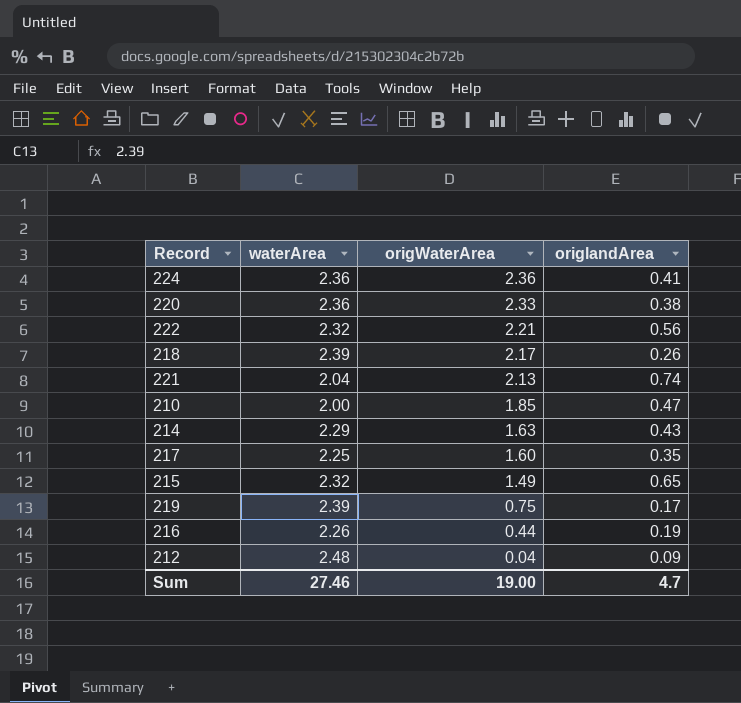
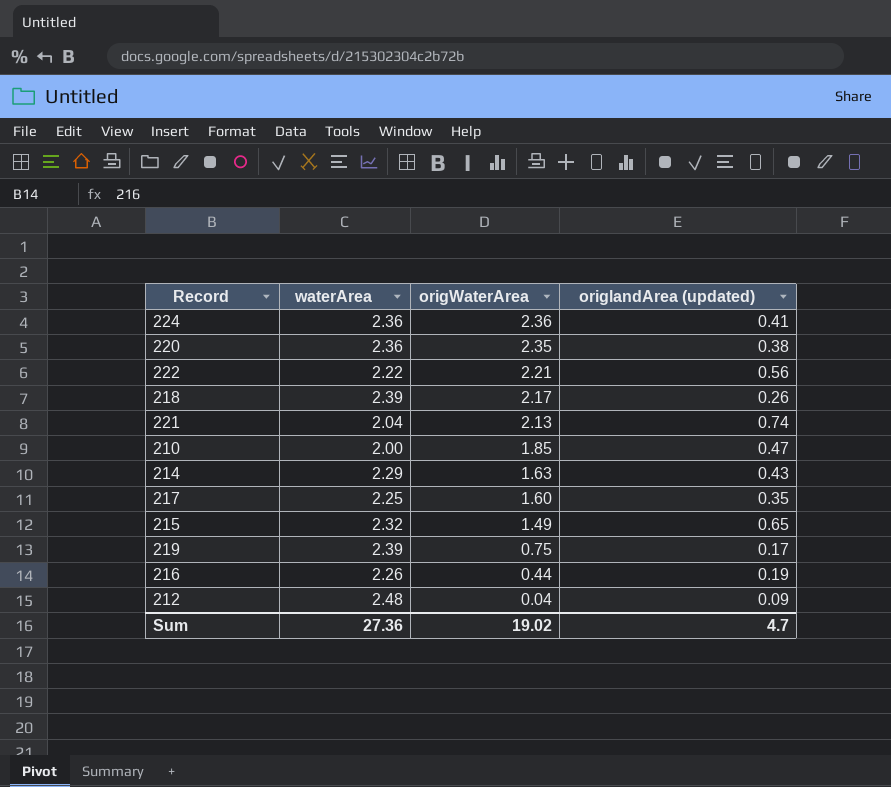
column name: origlandArea -> origlandArea (updated)
220 | origWaterArea: 2.33 -> 2.35
222 | waterArea: 2.32 -> 2.22
Sum | waterArea: 27.46 -> 27.36
Sum | origWaterArea: 19.00 -> 19.02

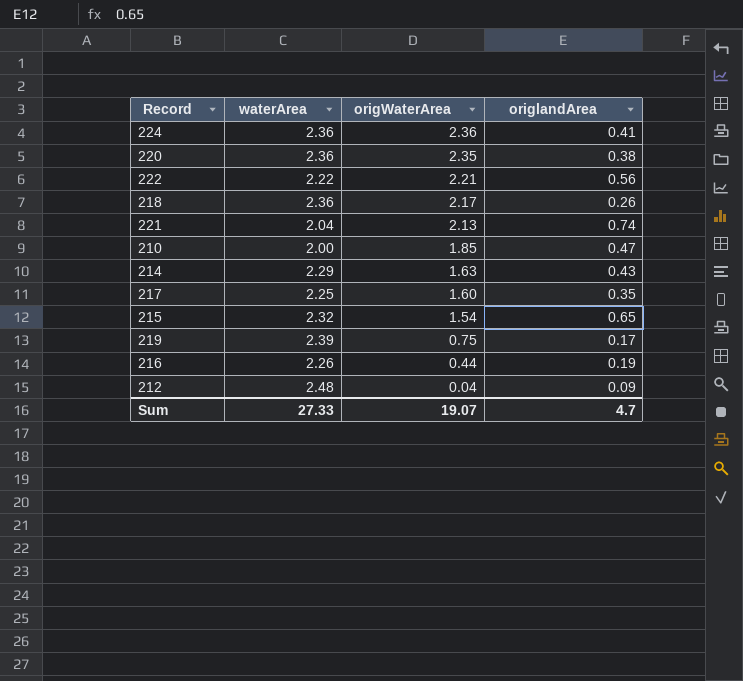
column name: origlandArea (updated) -> origlandArea
218 | waterArea: 2.39 -> 2.36
215 | origWaterArea: 1.49 -> 1.54
Sum | waterArea: 27.36 -> 27.33
Sum | origWaterArea: 19.02 -> 19.07

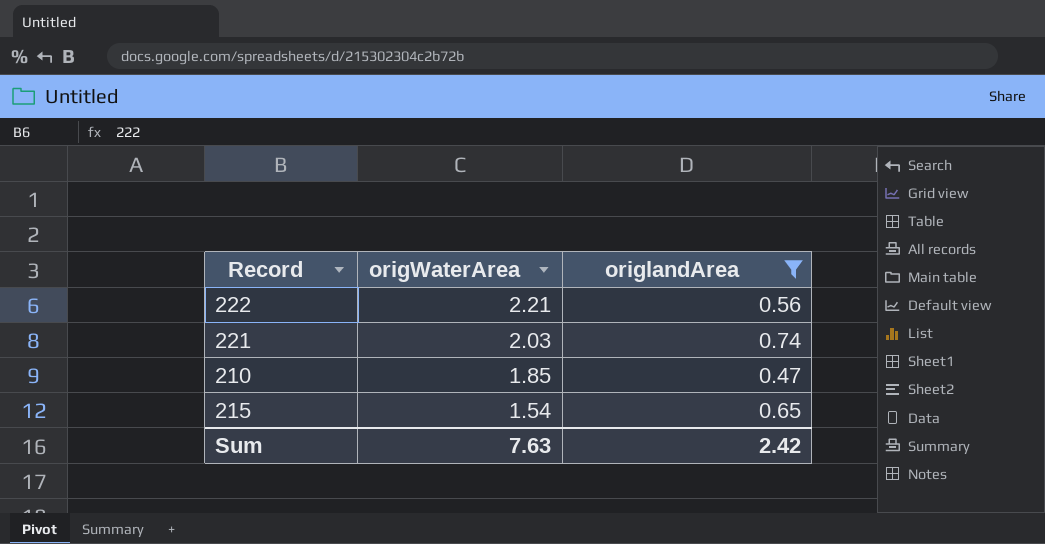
filter: none -> origlandArea >= 0.47
column waterArea | position: 2 -> none
221 | origWaterArea: 2.13 -> 2.03
Sum | origWaterArea: 19.07 -> 7.63
Sum | origlandArea: 4.7 -> 2.42

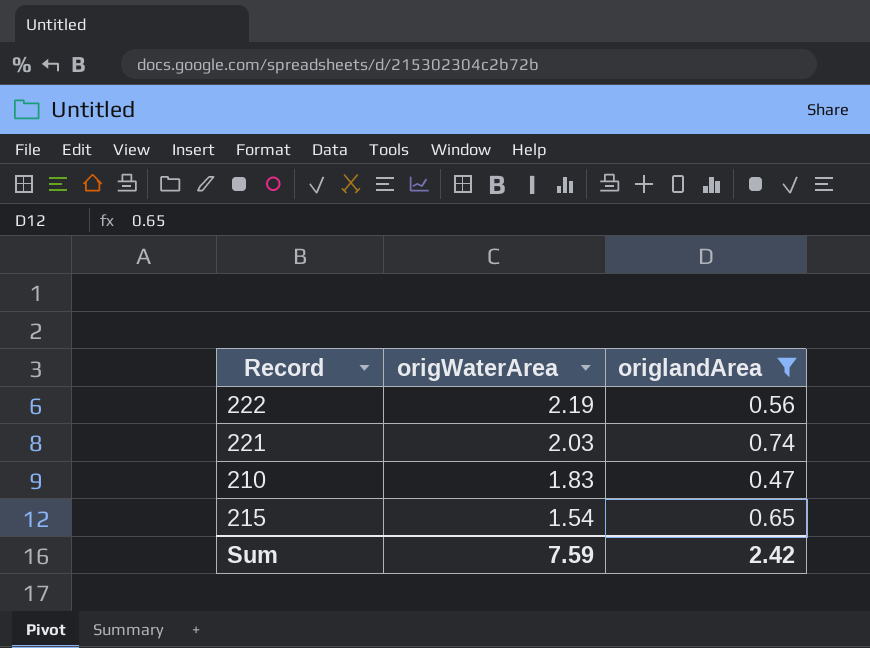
222 | origWaterArea: 2.21 -> 2.19
210 | origWaterArea: 1.85 -> 1.83
Sum | origWaterArea: 7.63 -> 7.59

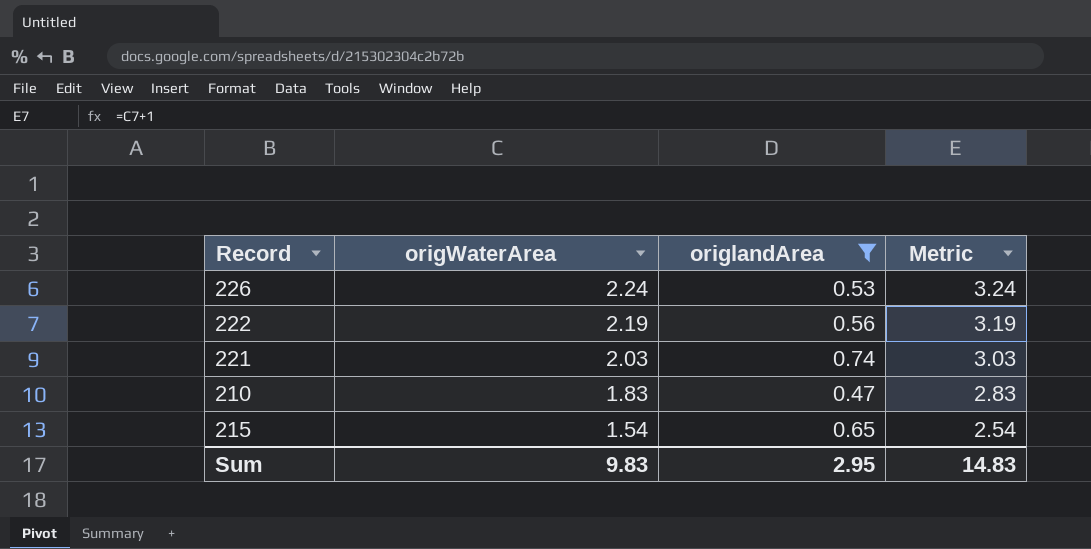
column Metric | formula: none -> [origWaterArea] + 1
row 226: none -> 2.24 | 0.53 | 3.24
Sum | origWaterArea: 7.59 -> 9.83
Sum | origlandArea: 2.42 -> 2.95

